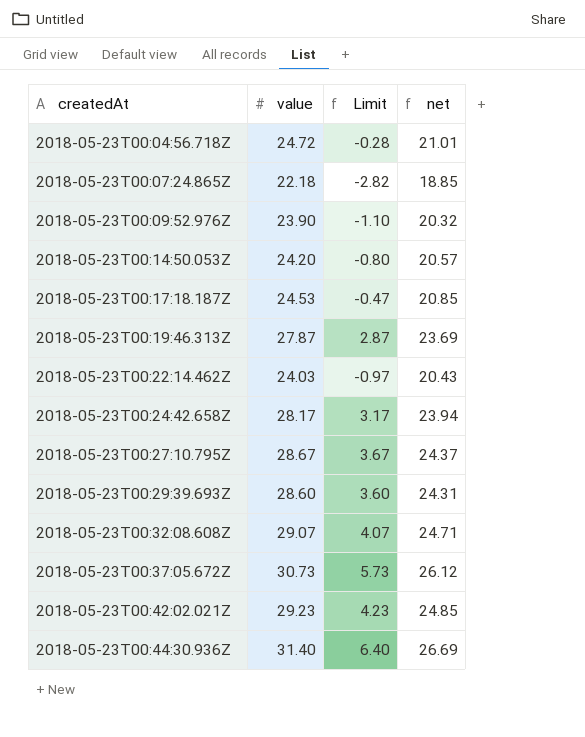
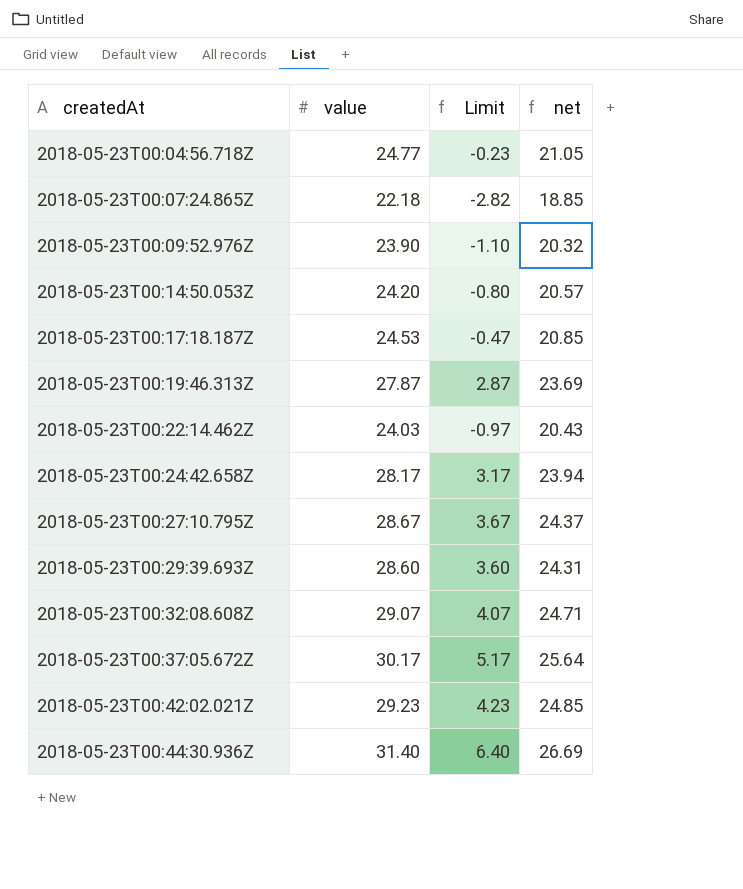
2018-05-23T00:04:56.718Z | value: 24.72 -> 24.77
2018-05-23T00:04:56.718Z | Limit: -0.28 -> -0.23
2018-05-23T00:04:56.718Z | net: 21.01 -> 21.05
2018-05-23T00:37:05.672Z | value: 30.73 -> 30.17
2018-05-23T00:37:05.672Z | Limit: 5.73 -> 5.17
2018-05-23T00:37:05.672Z | net: 26.12 -> 25.64

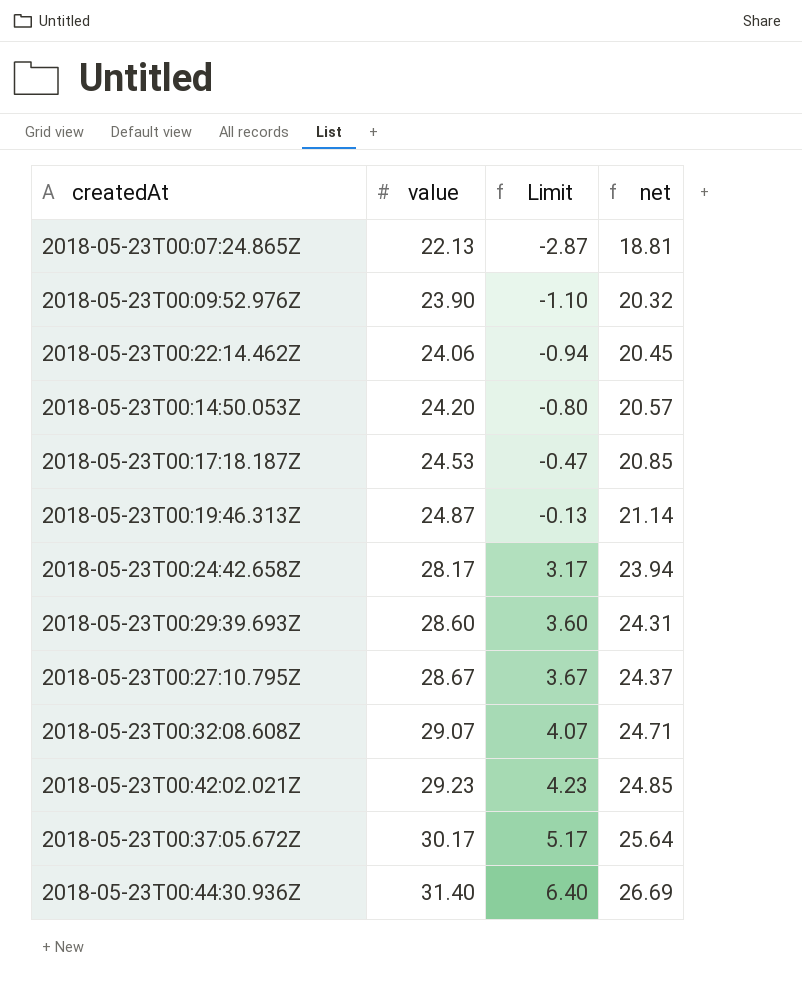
row order: createdAt ascending -> value ascending
row 2018-05-23T00:04:56.718Z: 24.77 | -0.23 | 21.05 -> none
2018-05-23T00:07:24.865Z | value: 22.18 -> 22.13
2018-05-23T00:07:24.865Z | Limit: -2.82 -> -2.87
2018-05-23T00:07:24.865Z | net: 18.85 -> 18.81
2018-05-23T00:22:14.462Z | value: 24.03 -> 24.06
2018-05-23T00:22:14.462Z | Limit: -0.97 -> -0.94
2018-05-23T00:22:14.462Z | net: 20.43 -> 20.45
2018-05-23T00:19:46.313Z | value: 27.87 -> 24.87
2018-05-23T00:19:46.313Z | Limit: 2.87 -> -0.13
2018-05-23T00:19:46.313Z | net: 23.69 -> 21.14

